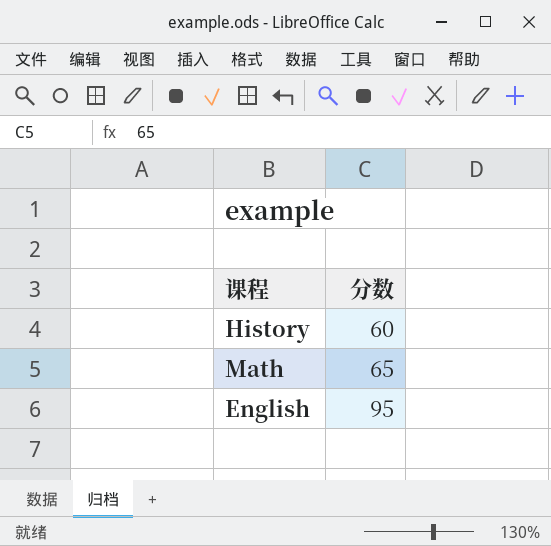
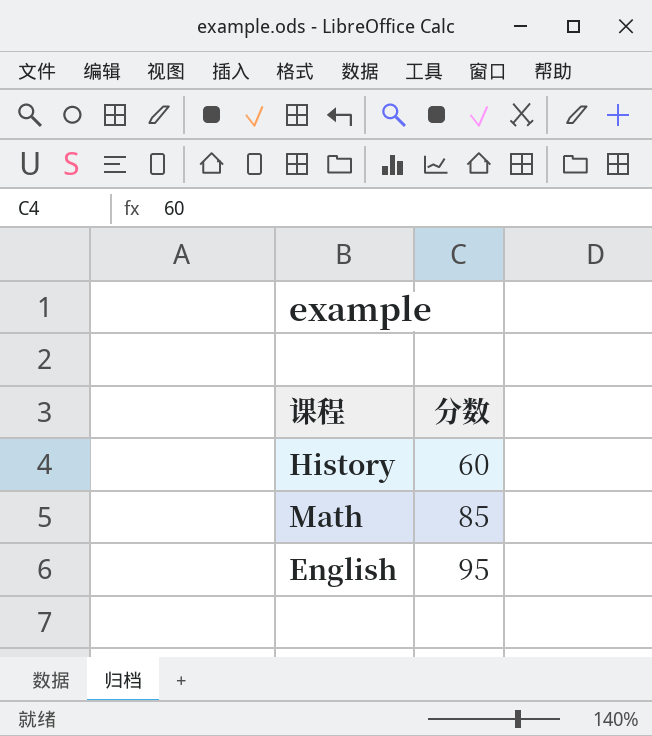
Math | 分数: 65 -> 85

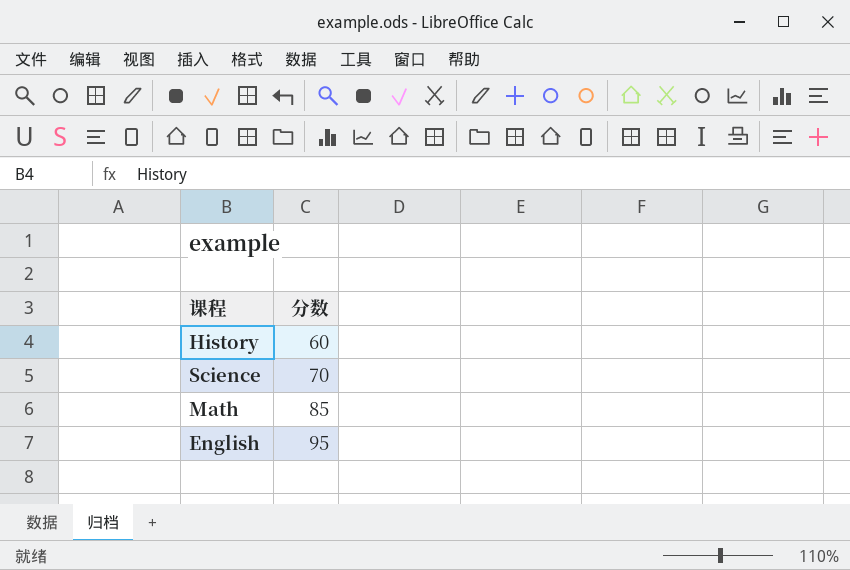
row Science: none -> 70

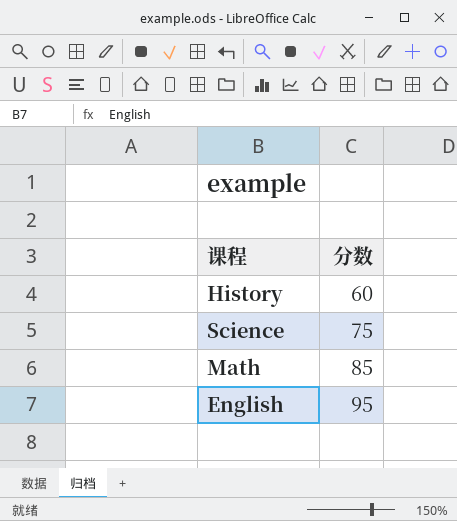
Science | 分数: 70 -> 75

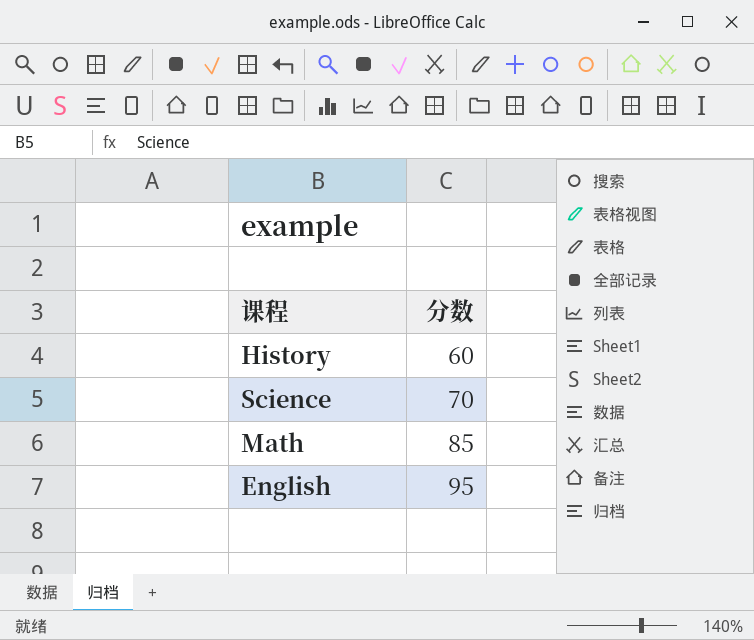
Science | 分数: 75 -> 70

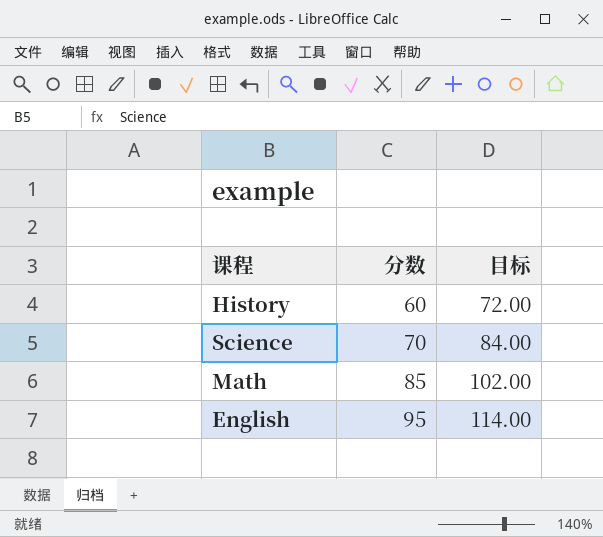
column 目标 | formula: none -> [分数] * 1.2

